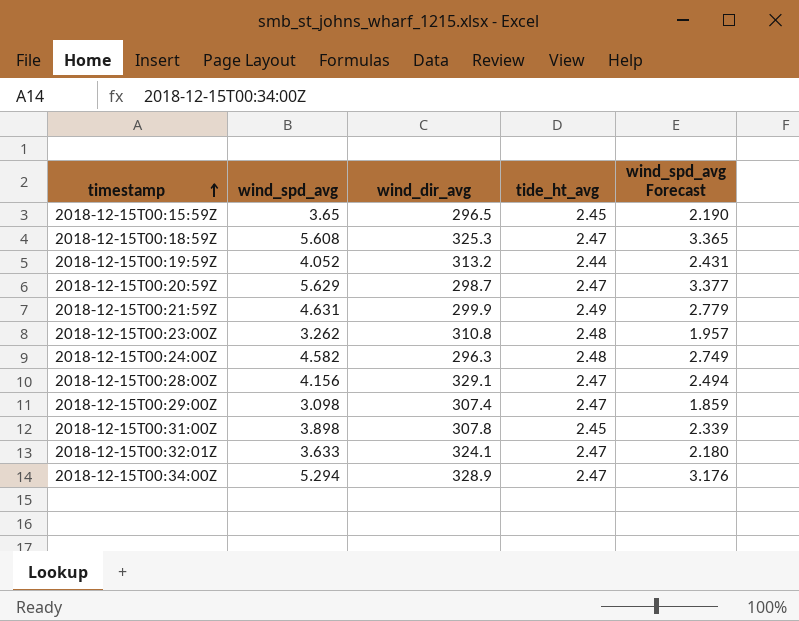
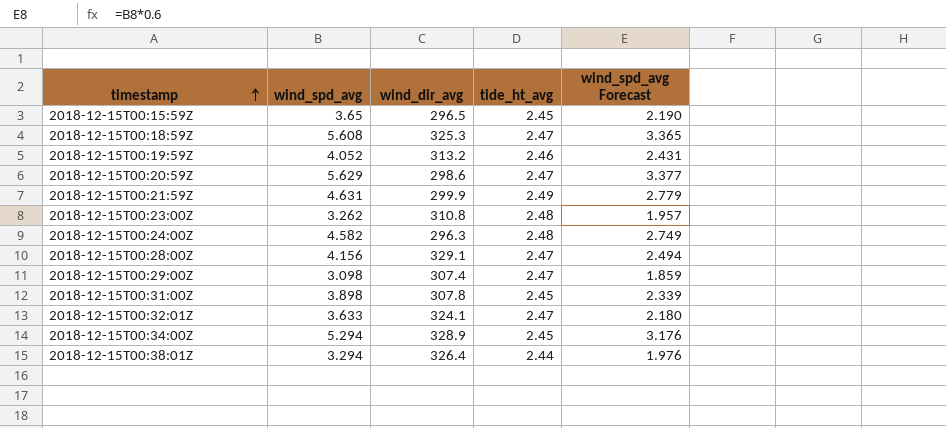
2018-12-15T00:19:59Z | tide_ht_avg: 2.44 -> 2.46
2018-12-15T00:20:59Z | wind_dir_avg: 298.7 -> 298.6
2018-12-15T00:34:00Z | tide_ht_avg: 2.47 -> 2.45
row 2018-12-15T00:38:01Z: none -> 3.294 | 326.4 | 2.44 | 1.976

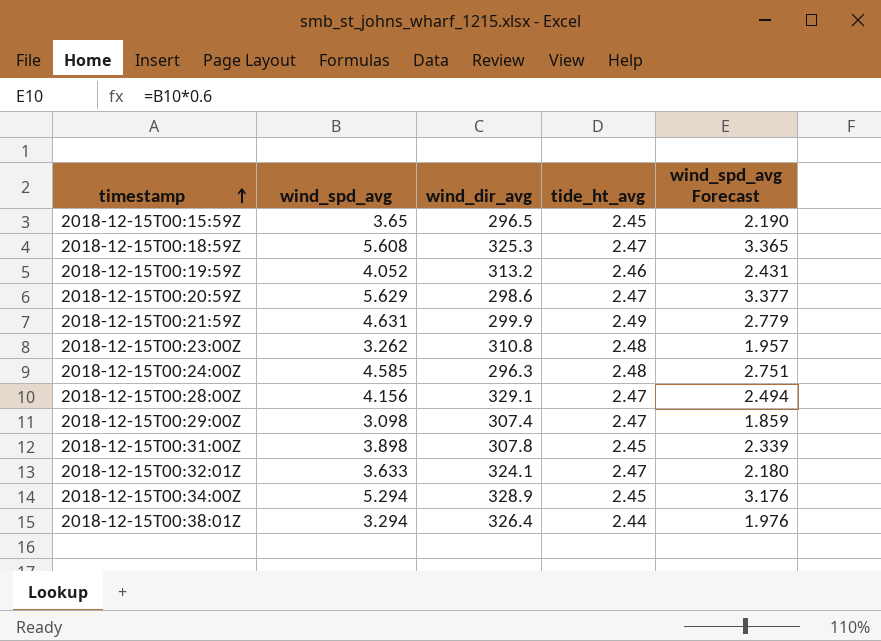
2018-12-15T00:24:00Z | wind_spd_avg: 4.582 -> 4.585
2018-12-15T00:24:00Z | wind_spd_avg Forecast: 2.749 -> 2.751

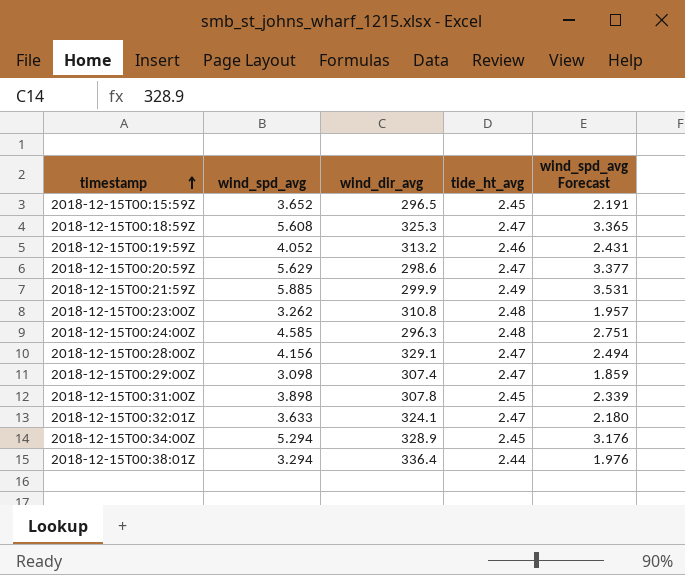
2018-12-15T00:15:59Z | wind_spd_avg: 3.65 -> 3.652
2018-12-15T00:15:59Z | wind_spd_avg Forecast: 2.190 -> 2.191
2018-12-15T00:21:59Z | wind_spd_avg: 4.631 -> 5.885
2018-12-15T00:21:59Z | wind_spd_avg Forecast: 2.779 -> 3.531
2018-12-15T00:38:01Z | wind_dir_avg: 326.4 -> 336.4

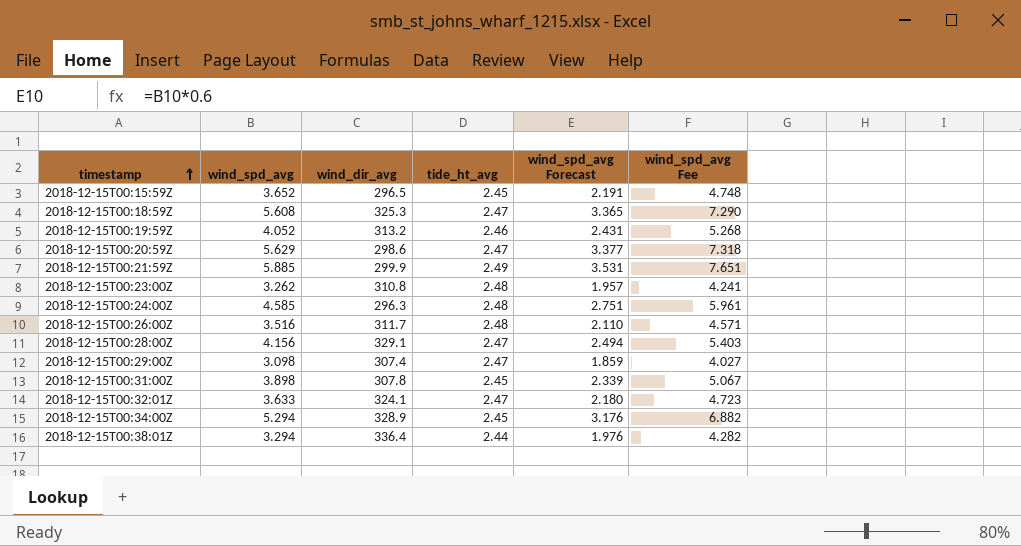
column wind_spd_avg Fee | formula: none -> [wind_spd_avg] * 1.3
row 2018-12-15T00:26:00Z: none -> 3.516 | 311.7 | 2.48 | 2.110 | 4.571

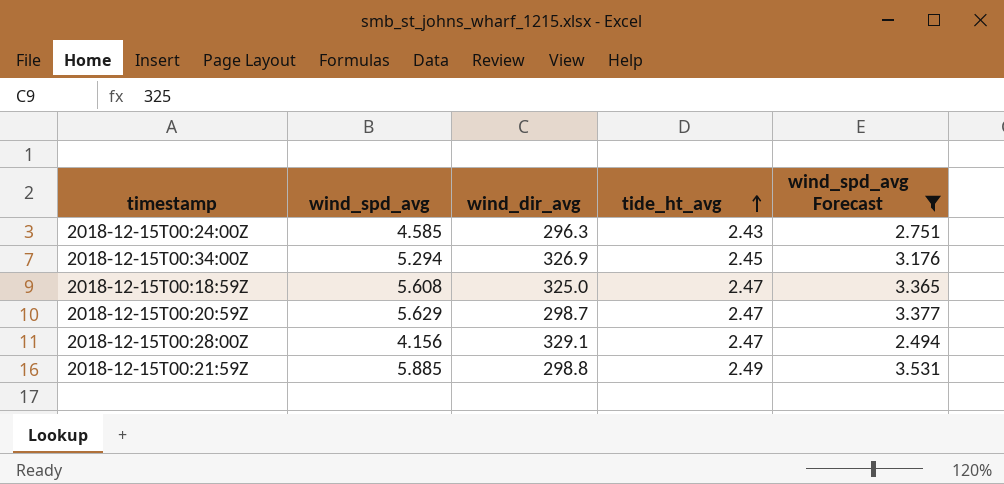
filter: none -> wind_spd_avg Forecast >= 2.494
row order: timestamp ascending -> tide_ht_avg ascending
column wind_spd_avg Fee | formula: [wind_spd_avg] * 1.3 -> none
2018-12-15T00:24:00Z | tide_ht_avg: 2.48 -> 2.43
2018-12-15T00:34:00Z | wind_dir_avg: 328.9 -> 326.9
2018-12-15T00:18:59Z | wind_dir_avg: 325.3 -> 325.0
2018-12-15T00:20:59Z | wind_dir_avg: 298.6 -> 298.7
2018-12-15T00:21:59Z | wind_dir_avg: 299.9 -> 298.8

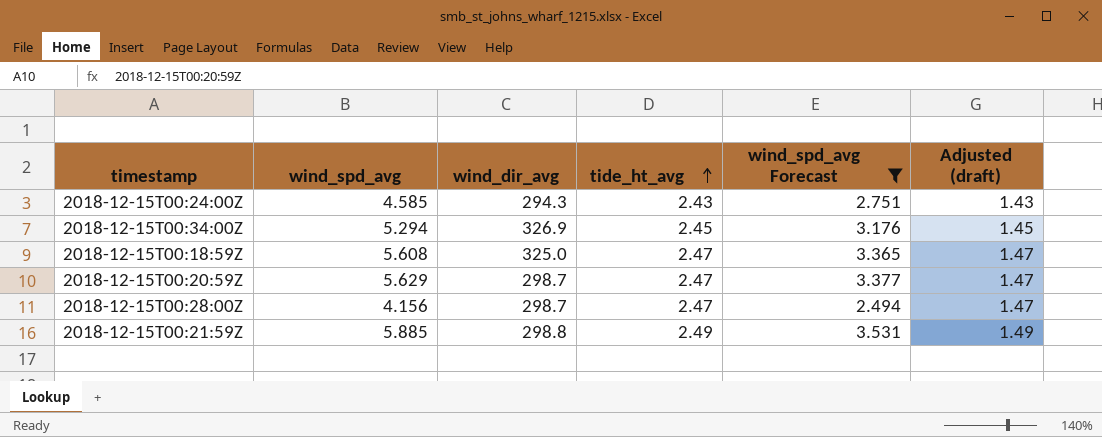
column Adjusted (draft) | formula: none -> [tide_ht_avg] - 1
2018-12-15T00:24:00Z | wind_dir_avg: 296.3 -> 294.3
2018-12-15T00:28:00Z | wind_dir_avg: 329.1 -> 298.7

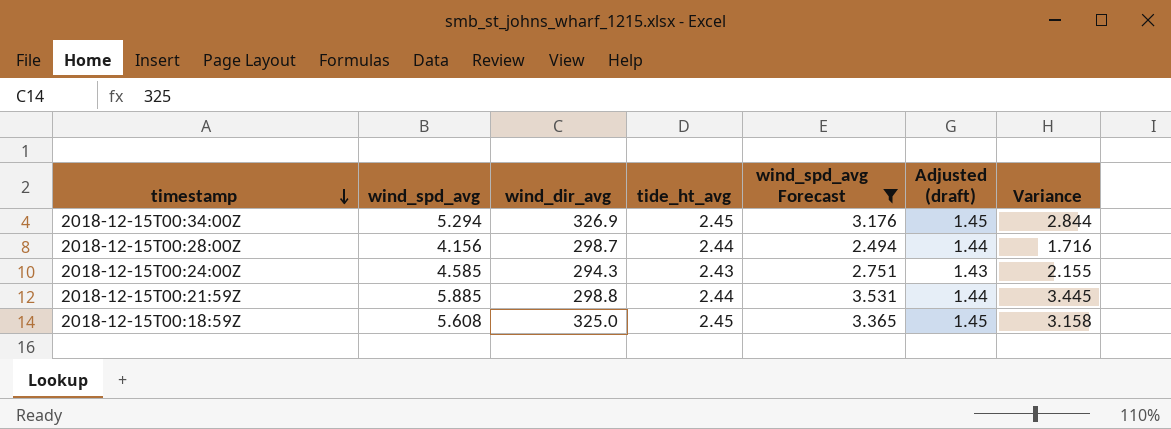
row order: tide_ht_avg ascending -> timestamp descending
column Variance | formula: none -> [wind_spd_avg] - [tide_ht_avg]
row 2018-12-15T00:20:59Z: 5.629 | 298.7 | 2.47 | 3.377 | 1.47 -> none
2018-12-15T00:28:00Z | tide_ht_avg: 2.47 -> 2.44
2018-12-15T00:28:00Z | Adjusted (draft): 1.47 -> 1.44
2018-12-15T00:21:59Z | tide_ht_avg: 2.49 -> 2.44
2018-12-15T00:21:59Z | Adjusted (draft): 1.49 -> 1.44
2018-12-15T00:18:59Z | tide_ht_avg: 2.47 -> 2.45
2018-12-15T00:18:59Z | Adjusted (draft): 1.47 -> 1.45

